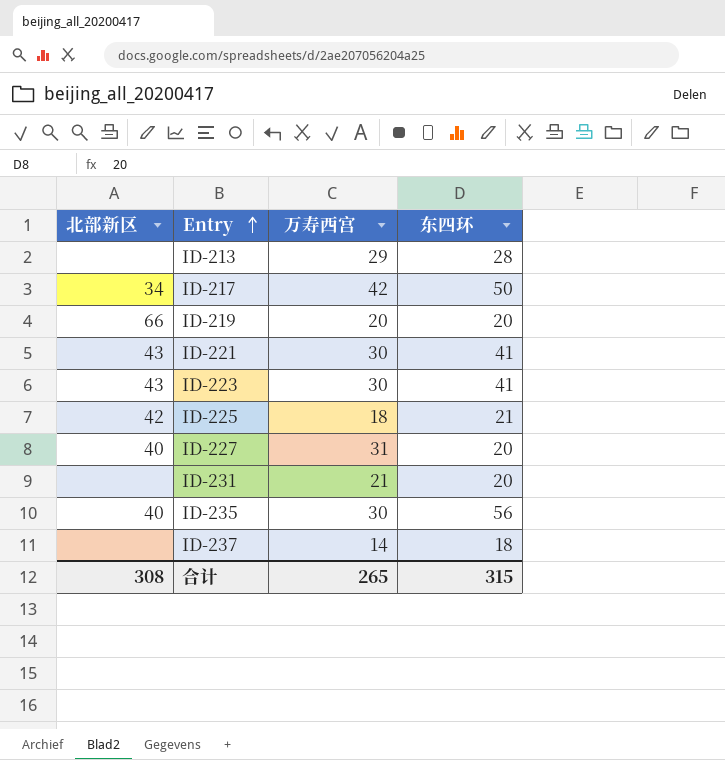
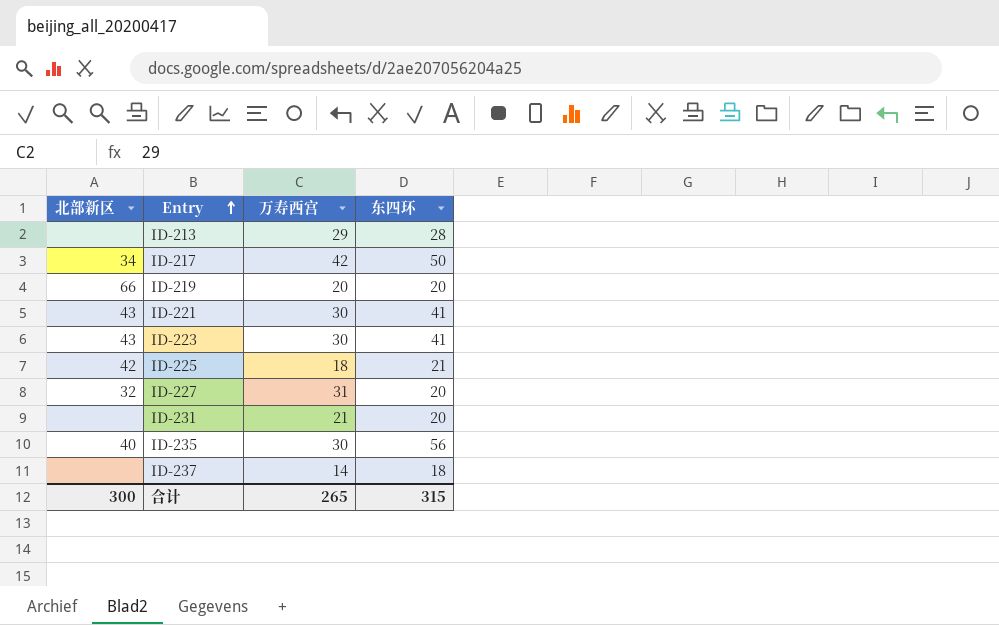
ID-227 | 北部新区: 40 -> 32
合计 | 北部新区: 308 -> 300

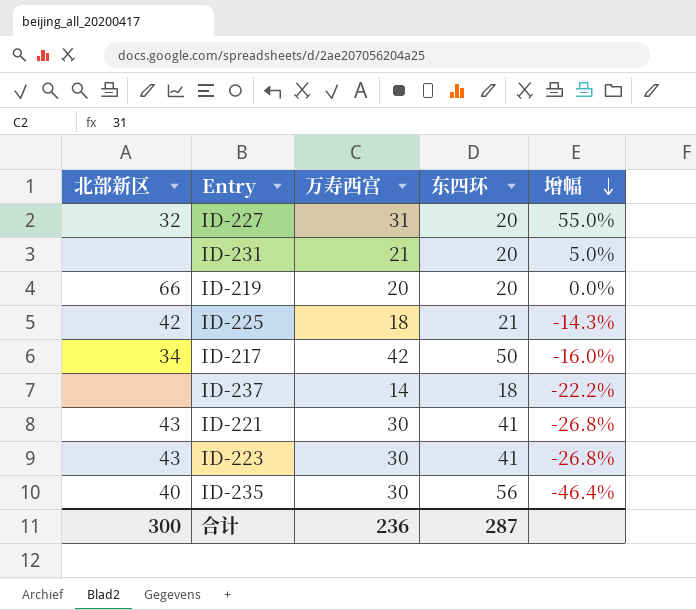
row order: Entry ascending -> 增幅 descending
column 增幅 | formula: none -> ([万寿西宫] - [东四环]) / [东四环]
row ID-213: none | 29 | 28 -> none
合计 | 万寿西宫: 265 -> 236
合计 | 东四环: 315 -> 287

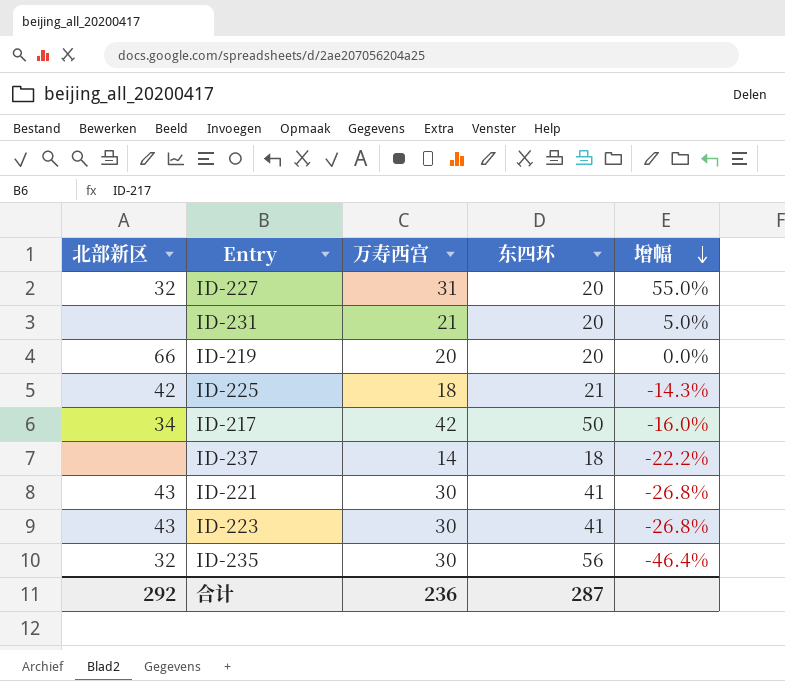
ID-235 | 北部新区: 40 -> 32
合计 | 北部新区: 300 -> 292

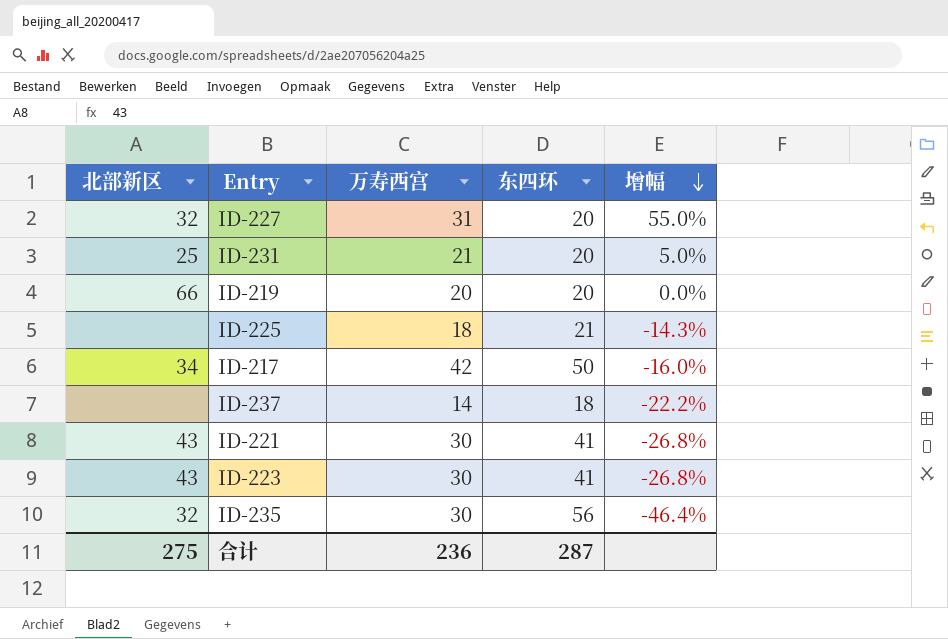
ID-231 | 北部新区: none -> 25
ID-225 | 北部新区: 42 -> none
合计 | 北部新区: 292 -> 275

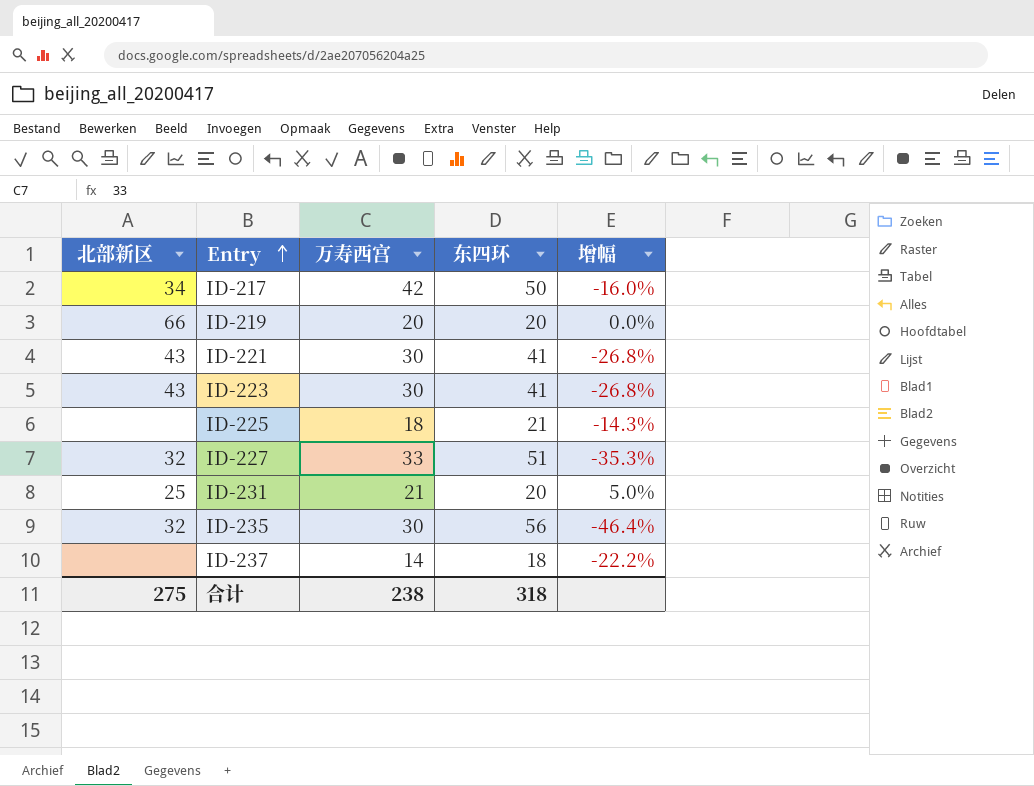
row order: 增幅 descending -> Entry ascending
ID-227 | 万寿西宫: 31 -> 33
ID-227 | 东四环: 20 -> 51
ID-227 | 增幅: 55.0% -> -35.3%
合计 | 万寿西宫: 236 -> 238
合计 | 东四环: 287 -> 318

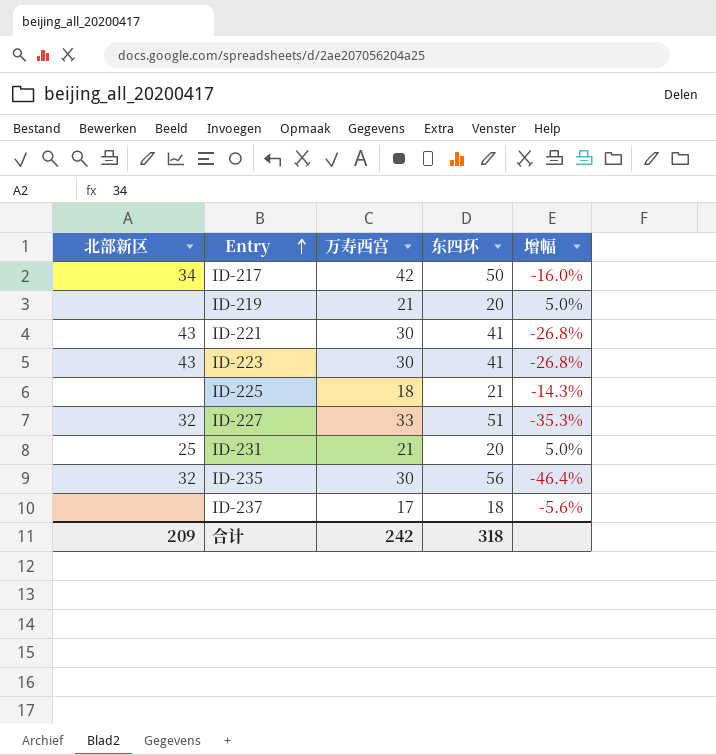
ID-219 | 北部新区: 66 -> none
ID-219 | 万寿西宫: 20 -> 21
ID-219 | 增幅: 0.0% -> 5.0%
ID-237 | 万寿西宫: 14 -> 17
ID-237 | 增幅: -22.2% -> -5.6%
合计 | 北部新区: 275 -> 209
合计 | 万寿西宫: 238 -> 242

